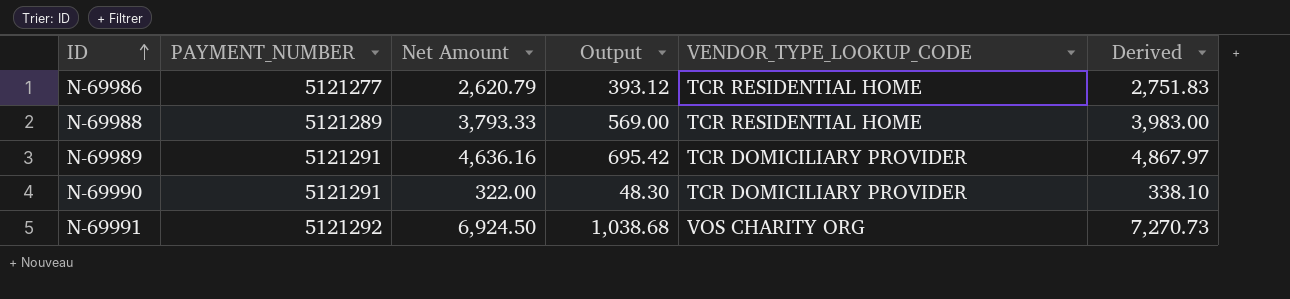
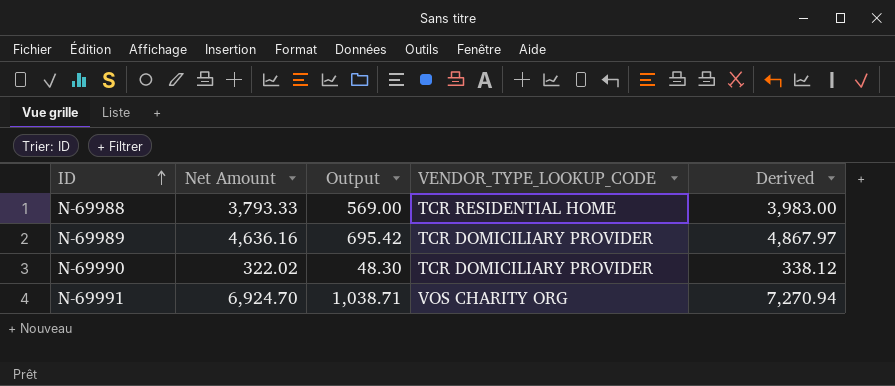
column PAYMENT_NUMBER | position: 2 -> none
row N-69986: 5121277 | 2,620.79 | 393.12 | TCR RESIDENTIAL HOME | 2,751.83 -> none
N-69990 | Net Amount: 322.00 -> 322.02
N-69990 | Derived: 338.10 -> 338.12
N-69991 | Net Amount: 6,924.50 -> 6,924.70
N-69991 | Output: 1,038.68 -> 1,038.71
N-69991 | Derived: 7,270.73 -> 7,270.94

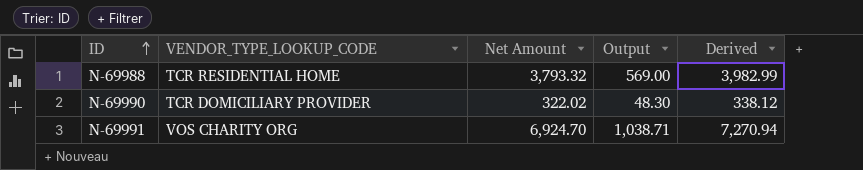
column VENDOR_TYPE_LOOKUP_CODE | position: 4 -> 2
row N-69989: 4,636.16 | 695.42 | TCR DOMICILIARY PROVIDER | 4,867.97 -> none
N-69988 | Net Amount: 3,793.33 -> 3,793.32
N-69988 | Derived: 3,983.00 -> 3,982.99

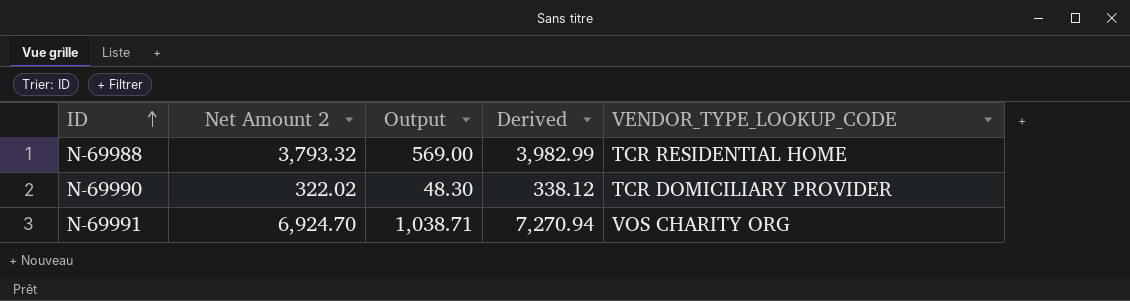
column name: Net Amount -> Net Amount 2
column VENDOR_TYPE_LOOKUP_CODE | position: 2 -> 5

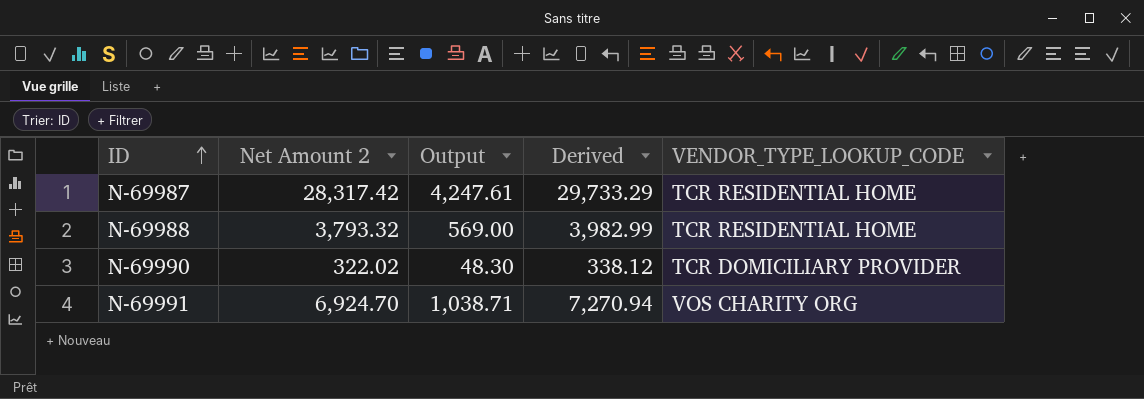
row N-69987: none -> 28,317.42 | 4,247.61 | 29,733.29 | TCR RESIDENTIAL HOME

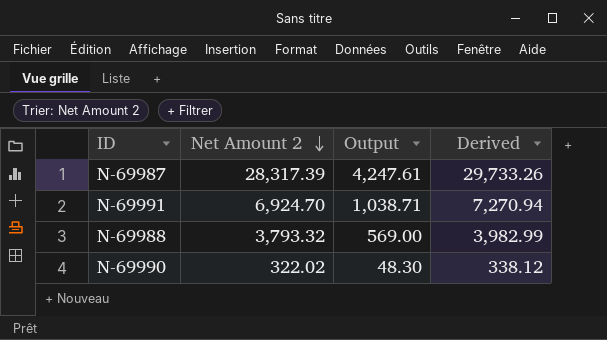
row order: ID ascending -> Net Amount 2 descending
column VENDOR_TYPE_LOOKUP_CODE | position: 5 -> none
N-69987 | Net Amount 2: 28,317.42 -> 28,317.39
N-69987 | Derived: 29,733.29 -> 29,733.26

